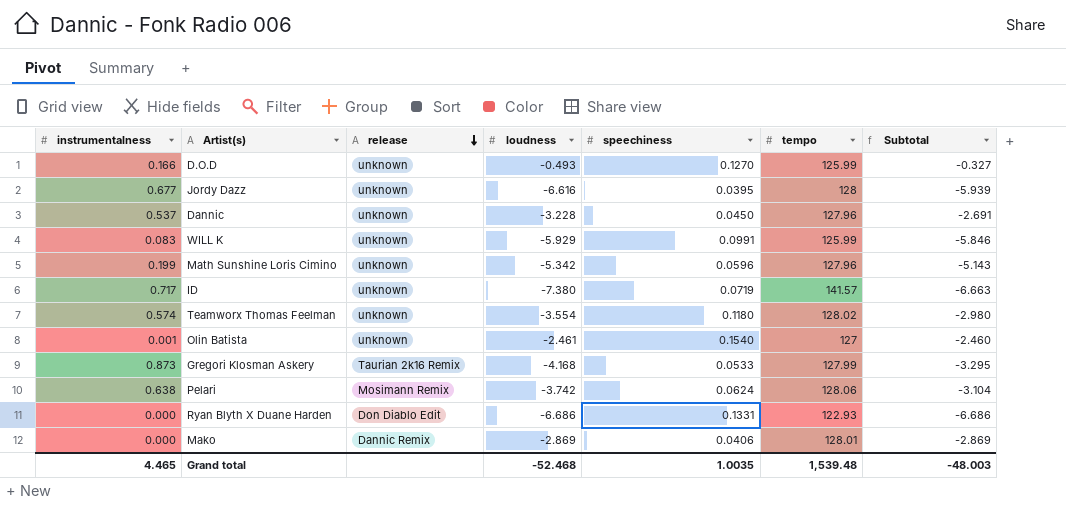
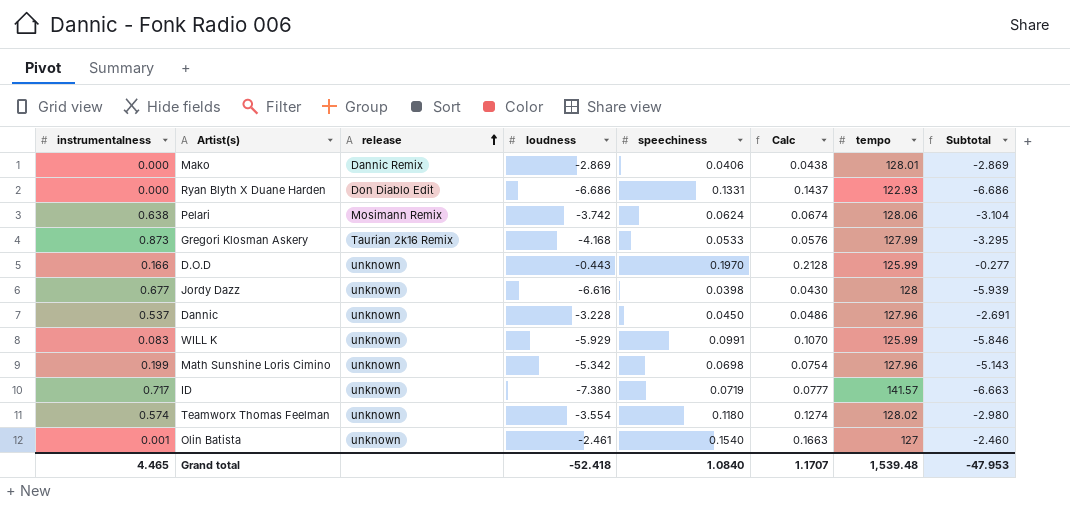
row order: release descending -> release ascending
column Calc | formula: none -> [speechiness] * 1.08
D.O.D | loudness: -0.493 -> -0.443
D.O.D | speechiness: 0.1270 -> 0.1970
D.O.D | Subtotal: -0.327 -> -0.277
Jordy Dazz | speechiness: 0.0395 -> 0.0398
Math Sunshine Loris Cimino | speechiness: 0.0596 -> 0.0698
Grand total | loudness: -52.468 -> -52.418
Grand total | speechiness: 1.0035 -> 1.0840
Grand total | Subtotal: -48.003 -> -47.953

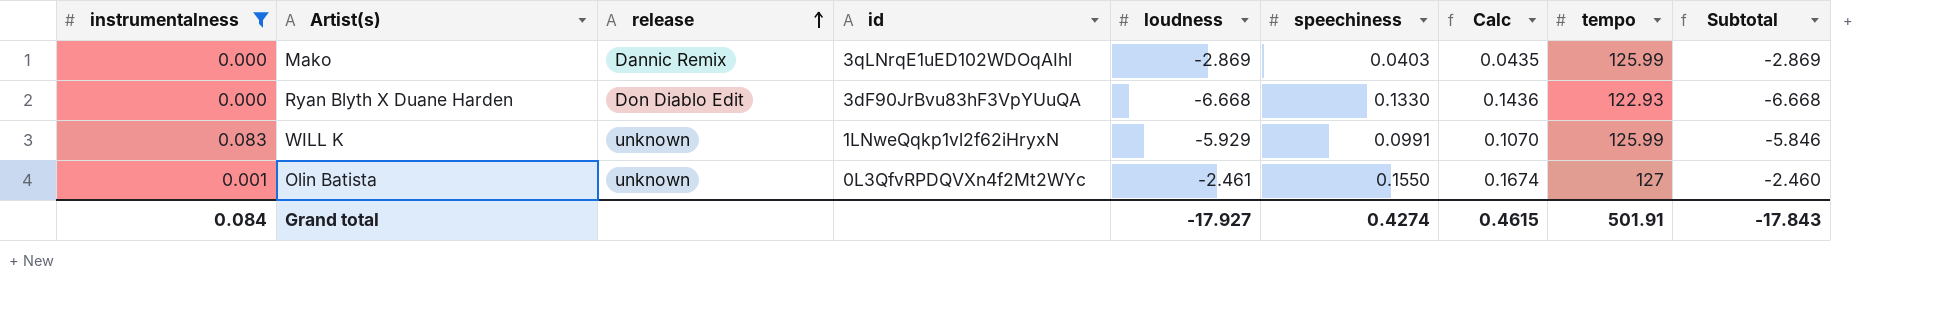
filter: none -> instrumentalness <= 0.083
column id | position: none -> 4
Mako | speechiness: 0.0406 -> 0.0403
Mako | Calc: 0.0438 -> 0.0435
Mako | tempo: 128.01 -> 125.99
Ryan Blyth X Duane Harden | loudness: -6.686 -> -6.668
Ryan Blyth X Duane Harden | speechiness: 0.1331 -> 0.1330
Ryan Blyth X Duane Harden | Calc: 0.1437 -> 0.1436
Ryan Blyth X Duane Harden | Subtotal: -6.686 -> -6.668
Olin Batista | speechiness: 0.1540 -> 0.1550
Olin Batista | Calc: 0.1663 -> 0.1674
Grand total | instrumentalness: 4.465 -> 0.084
Grand total | loudness: -52.418 -> -17.927
Grand total | speechiness: 1.0840 -> 0.4274
Grand total | Calc: 1.1707 -> 0.4615
Grand total | tempo: 1,539.48 -> 501.91
Grand total | Subtotal: -47.953 -> -17.843

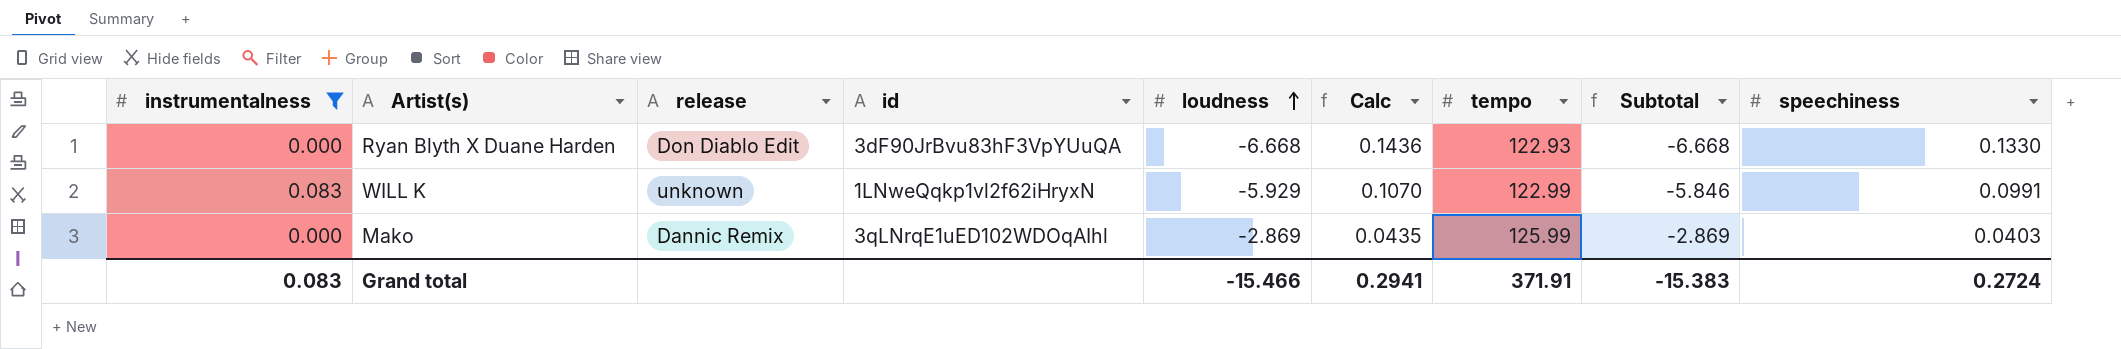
row order: release ascending -> loudness ascending
column speechiness | position: 6 -> 9
row Olin Batista: 0.001 | unknown | 0L3QfvRPDQVXn4f2Mt2WYc | -2.461 | 0.1550 | 0.1674 | 127 | -2.460 -> none
WILL K | tempo: 125.99 -> 122.99
Grand total | instrumentalness: 0.084 -> 0.083
Grand total | loudness: -17.927 -> -15.466
Grand total | Calc: 0.4615 -> 0.2941
Grand total | tempo: 501.91 -> 371.91
Grand total | Subtotal: -17.843 -> -15.383
Grand total | speechiness: 0.4274 -> 0.2724

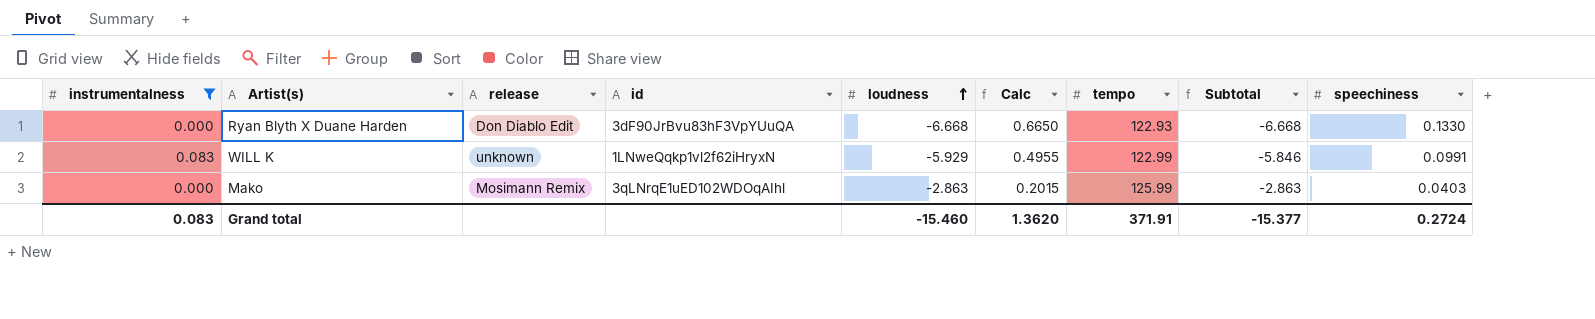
column Calc | formula: [speechiness] * 1.08 -> [speechiness] * 5
Mako | release: Dannic Remix -> Mosimann Remix
Mako | loudness: -2.869 -> -2.863
Mako | Subtotal: -2.869 -> -2.863
Grand total | loudness: -15.466 -> -15.460
Grand total | Calc: 0.2941 -> 1.3620
Grand total | Subtotal: -15.383 -> -15.377

